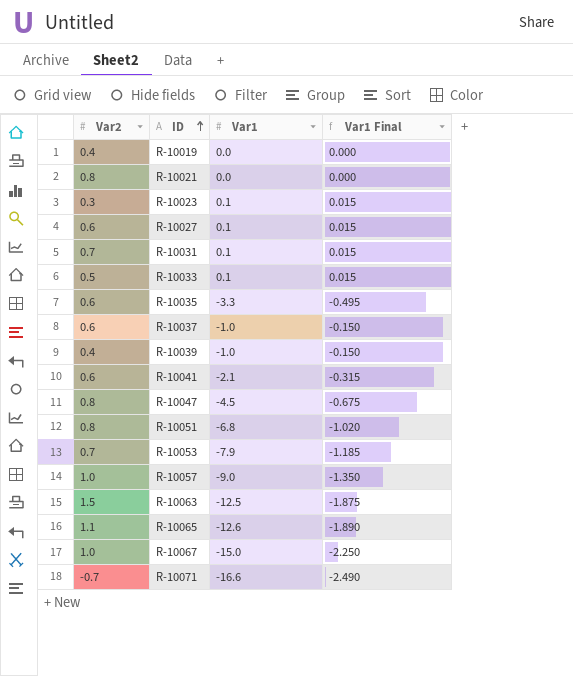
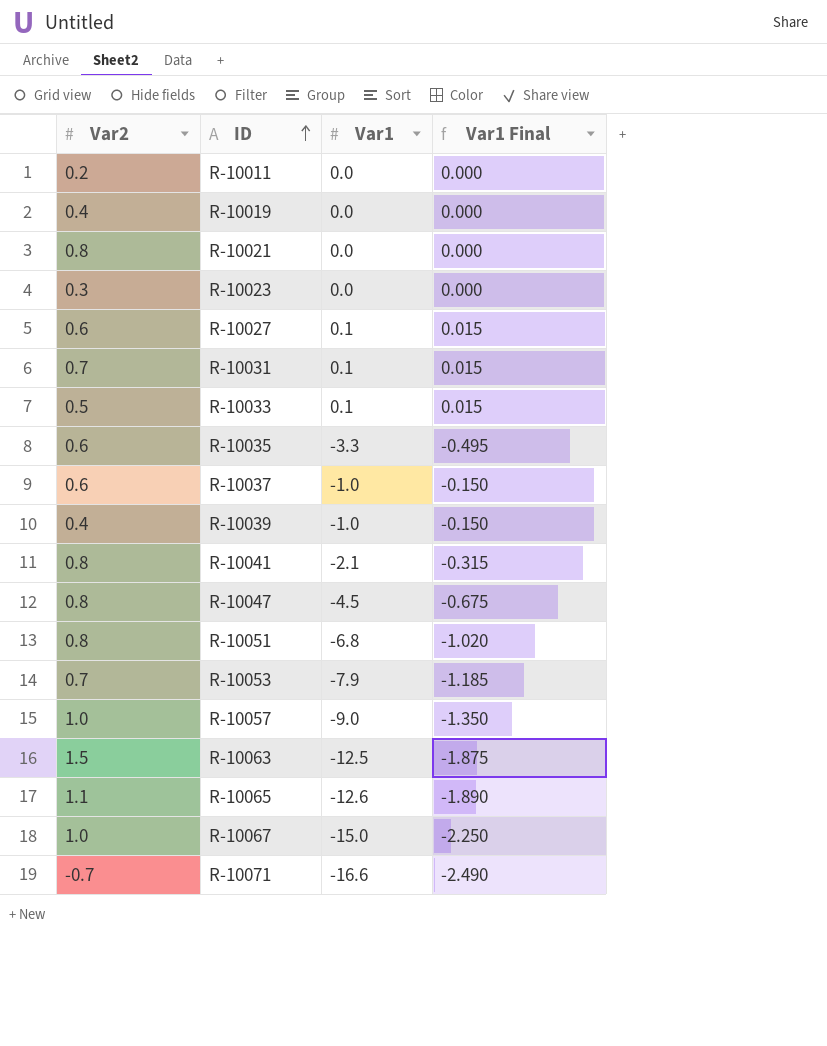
row R-10011: none -> 0.2 | 0.0 | 0.000
R-10023 | Var1: 0.1 -> 0.0
R-10023 | Var1 Final: 0.015 -> 0.000
R-10041 | Var2: 0.6 -> 0.8

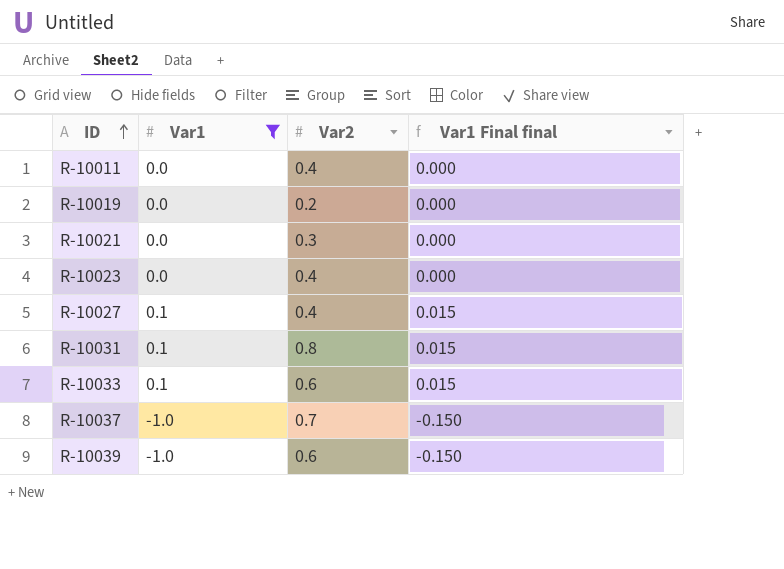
filter: none -> Var1 >= -1.0
column Var2 | position: 1 -> 3
column name: Var1 Final -> Var1 Final final
R-10011 | Var2: 0.2 -> 0.4
R-10019 | Var2: 0.4 -> 0.2
R-10021 | Var2: 0.8 -> 0.3
R-10023 | Var2: 0.3 -> 0.4
R-10027 | Var2: 0.6 -> 0.4
R-10031 | Var2: 0.7 -> 0.8
R-10033 | Var2: 0.5 -> 0.6
R-10037 | Var2: 0.6 -> 0.7
R-10039 | Var2: 0.4 -> 0.6

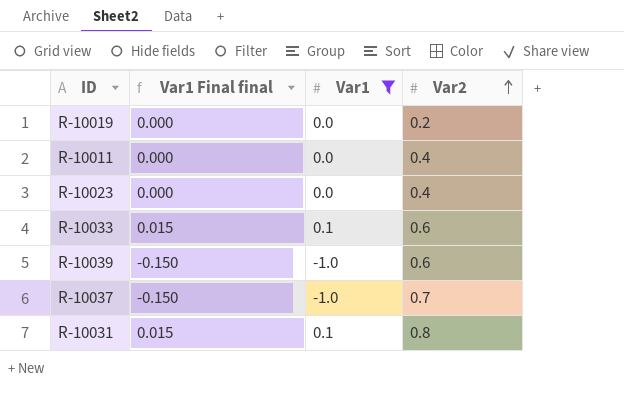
row order: ID ascending -> Var2 ascending
column Var1 Final final | position: 4 -> 2
row R-10021: 0.0 | 0.3 | 0.000 -> none
row R-10027: 0.1 | 0.4 | 0.015 -> none

